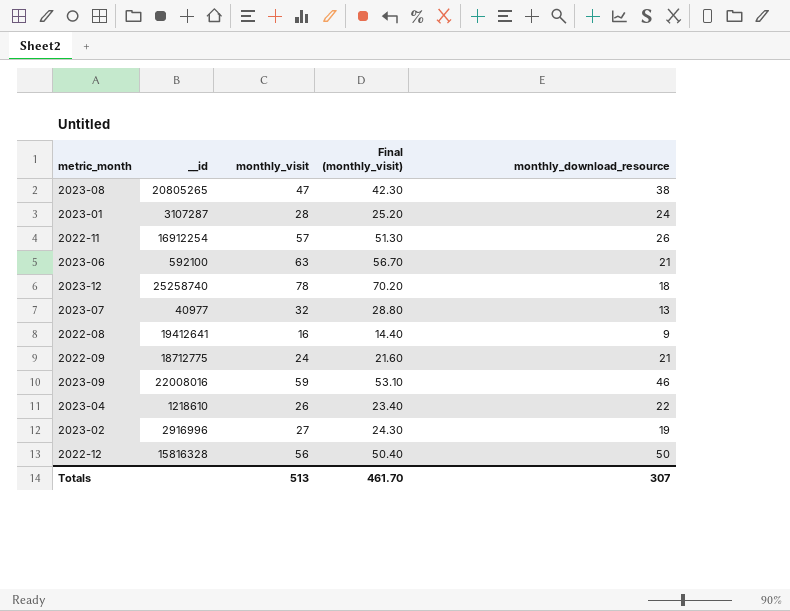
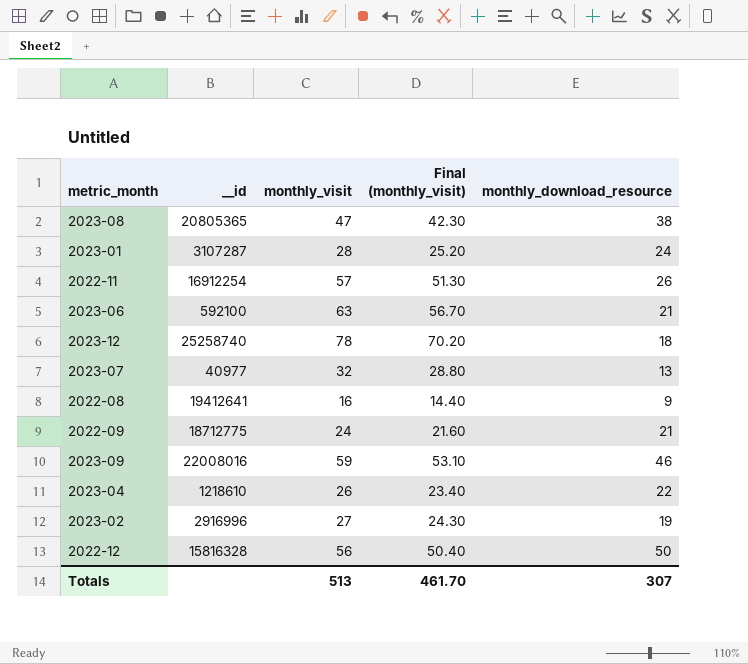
2023-08 | __id: 20805265 -> 20805365

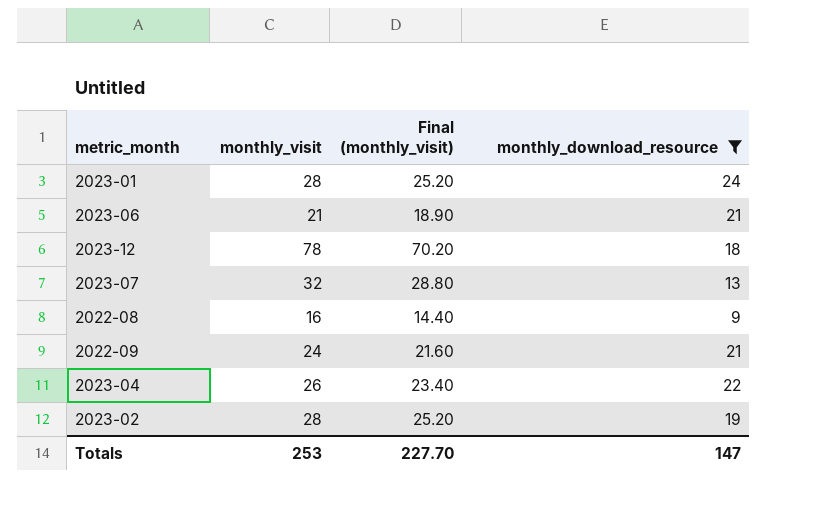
filter: none -> monthly_download_resource <= 24
column __id | position: 2 -> none
2023-06 | monthly_visit: 63 -> 21
2023-06 | Final (monthly_visit): 56.70 -> 18.90
2023-02 | monthly_visit: 27 -> 28
2023-02 | Final (monthly_visit): 24.30 -> 25.20
Totals | monthly_visit: 513 -> 253
Totals | Final (monthly_visit): 461.70 -> 227.70
Totals | monthly_download_resource: 307 -> 147

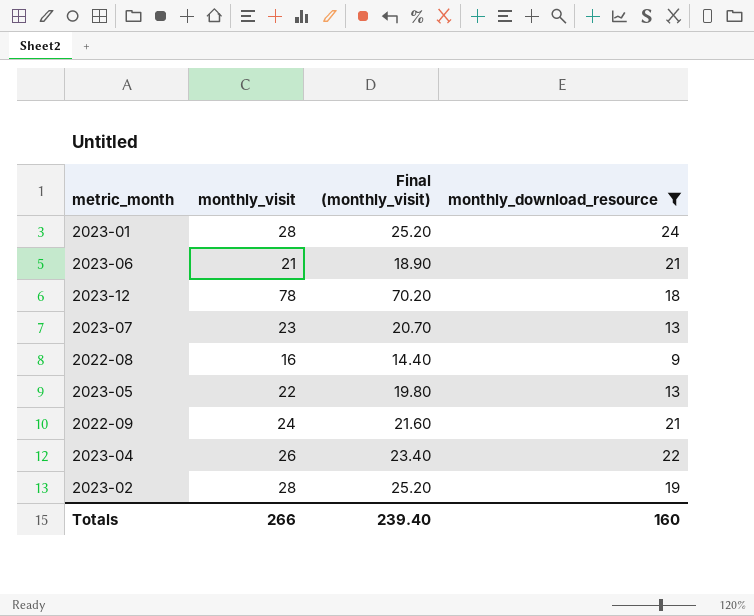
2023-07 | monthly_visit: 32 -> 23
2023-07 | Final (monthly_visit): 28.80 -> 20.70
row 2023-05: none -> 22 | 19.80 | 13
Totals | monthly_visit: 253 -> 266
Totals | Final (monthly_visit): 227.70 -> 239.40
Totals | monthly_download_resource: 147 -> 160

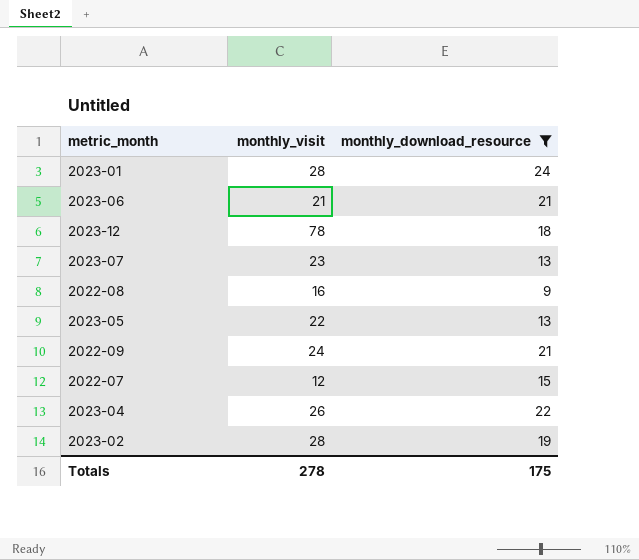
column Final (monthly_visit) | formula: [monthly_visit] * 0.9 -> none
row 2022-07: none -> 12 | 15
Totals | monthly_visit: 266 -> 278
Totals | monthly_download_resource: 160 -> 175

